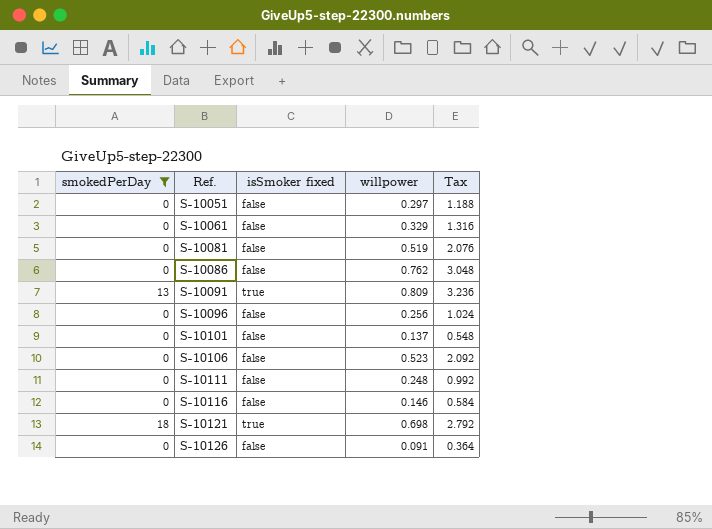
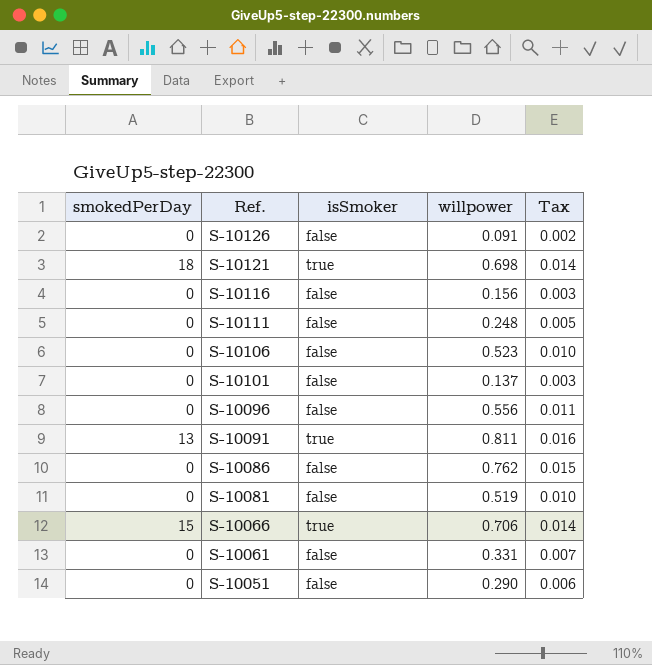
filter: smokedPerDay != 15 -> none
row order: Ref. ascending -> Ref. descending
column name: isSmoker fixed -> isSmoker
column Tax | formula: [willpower] * 4 -> [willpower] * 0.02
S-10116 | willpower: 0.146 -> 0.156
S-10096 | willpower: 0.256 -> 0.556
S-10091 | willpower: 0.809 -> 0.811
S-10061 | willpower: 0.329 -> 0.331
S-10051 | willpower: 0.297 -> 0.290

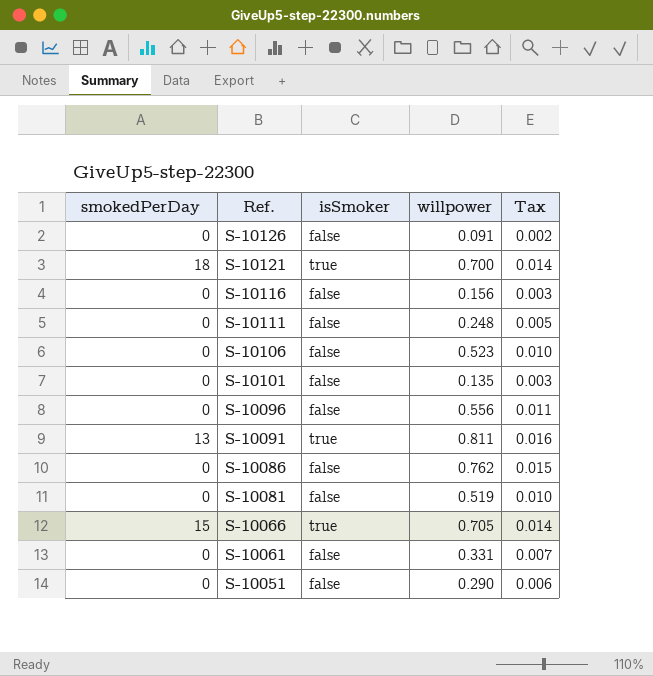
S-10121 | willpower: 0.698 -> 0.700
S-10101 | willpower: 0.137 -> 0.135
S-10066 | willpower: 0.706 -> 0.705

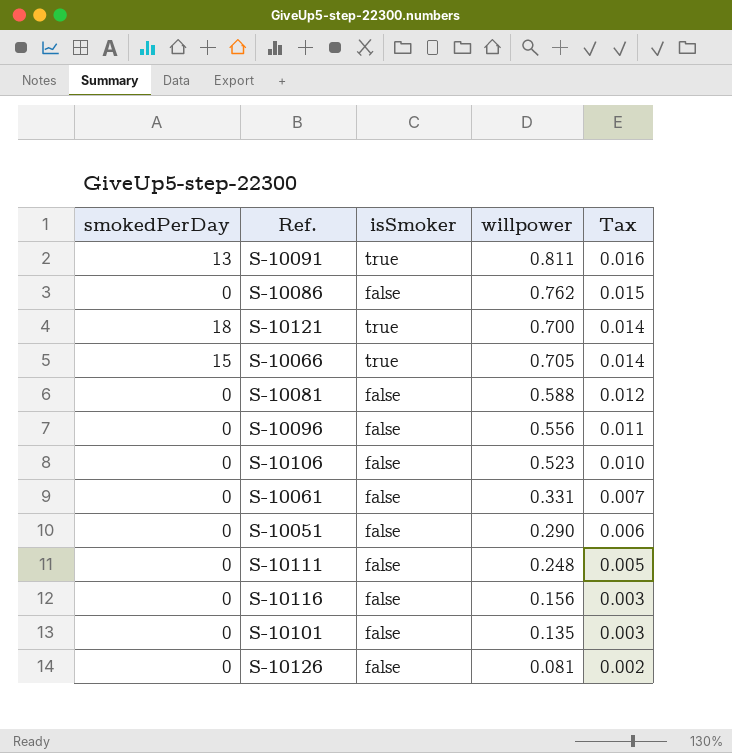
row order: Ref. descending -> Tax descending
S-10081 | willpower: 0.519 -> 0.588
S-10081 | Tax: 0.010 -> 0.012
S-10126 | willpower: 0.091 -> 0.081

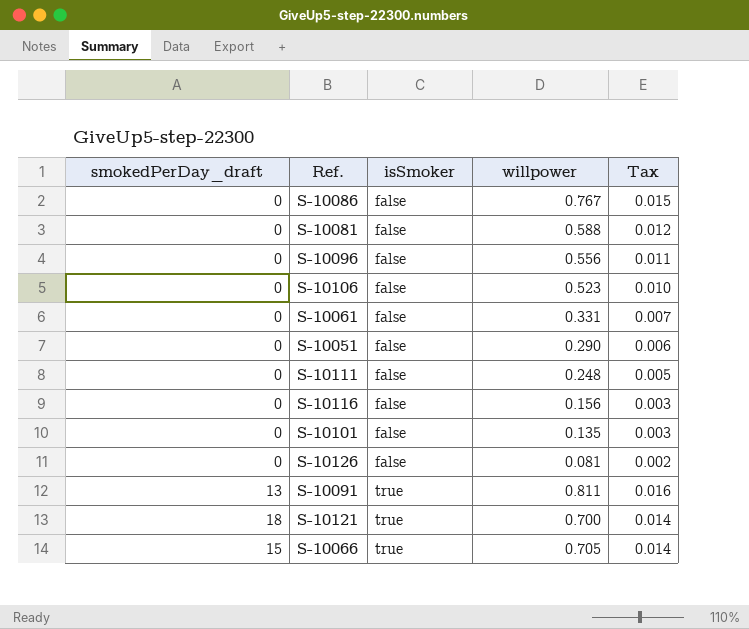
row order: Tax descending -> isSmoker ascending
column name: smokedPerDay -> smokedPerDay_draft
S-10086 | willpower: 0.762 -> 0.767

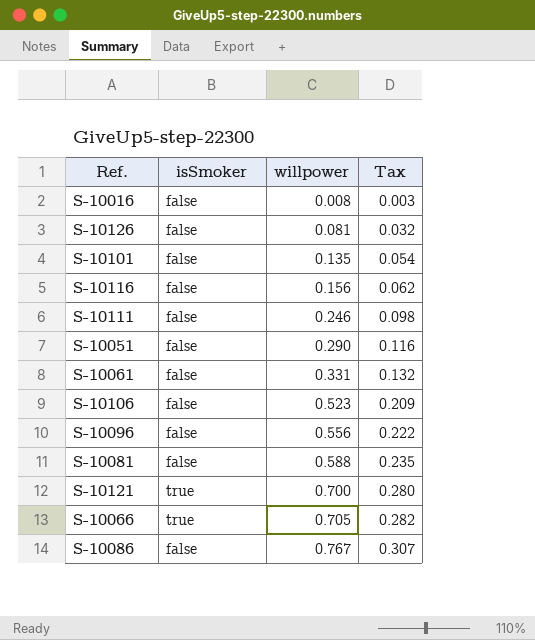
row order: isSmoker ascending -> willpower ascending
column smokedPerDay_draft | position: 1 -> none
column Tax | formula: [willpower] * 0.02 -> [willpower] * 0.4
row S-10091: 13 | true | 0.811 | 0.016 -> none
row S-10016: none -> false | 0.008 | 0.003
S-10111 | willpower: 0.248 -> 0.246

